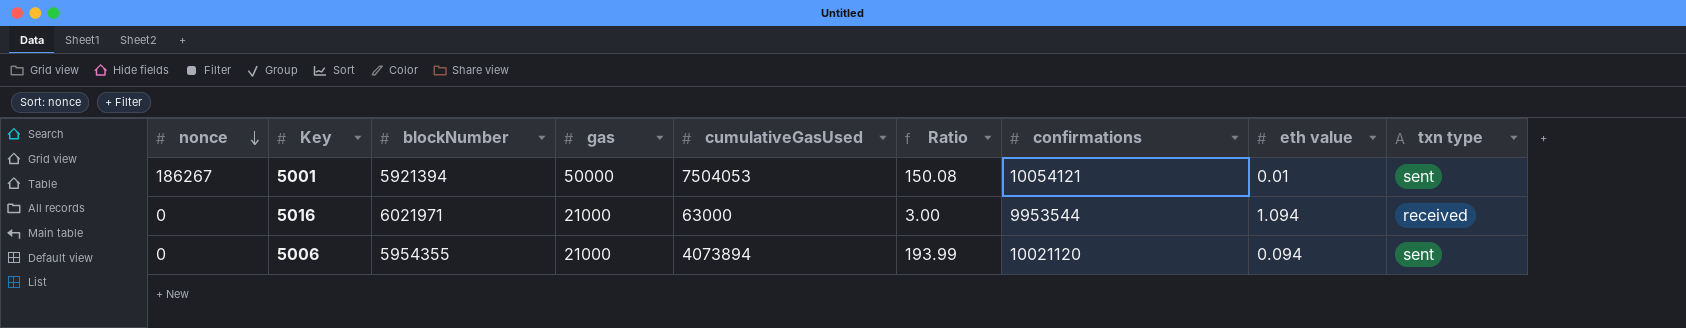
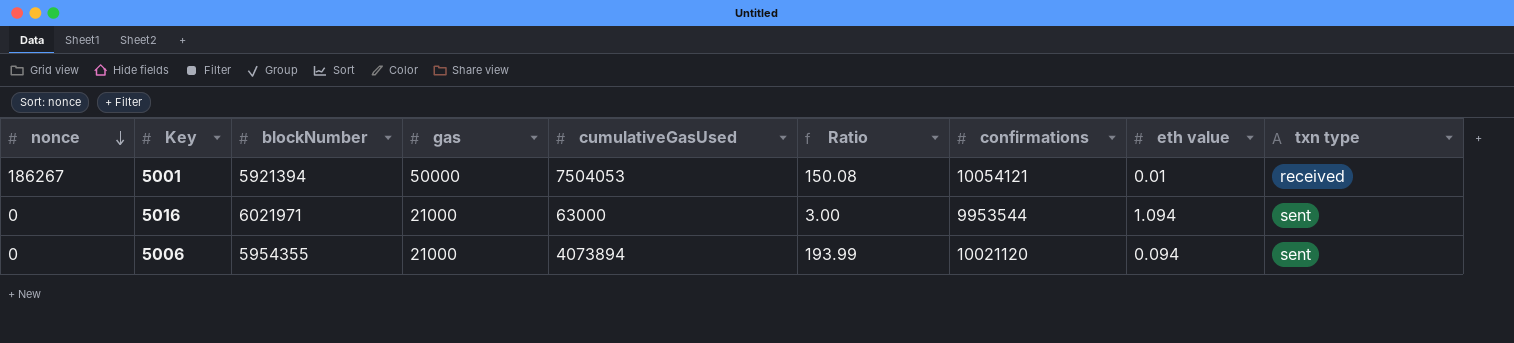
5001 | txn type: sent -> received
5016 | txn type: received -> sent

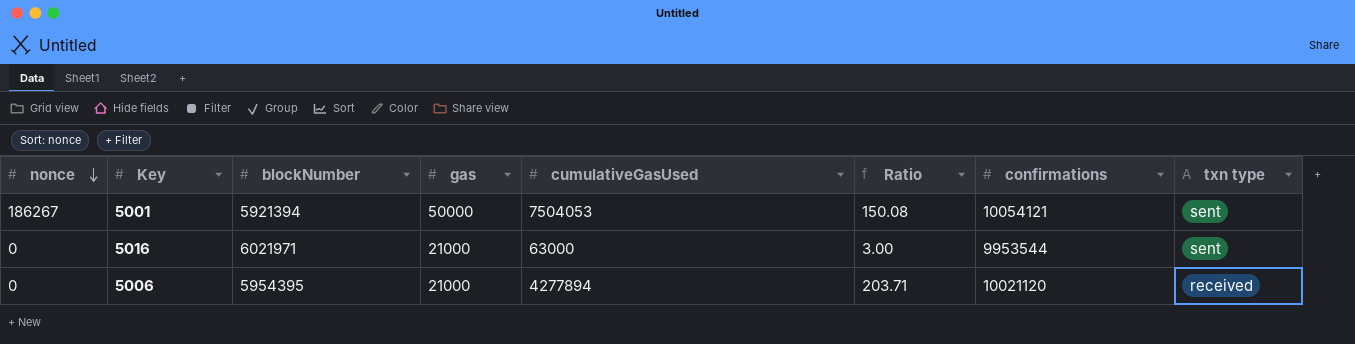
column eth value | position: 8 -> none
5001 | txn type: received -> sent
5006 | blockNumber: 5954355 -> 5954395
5006 | cumulativeGasUsed: 4073894 -> 4277894
5006 | Ratio: 193.99 -> 203.71
5006 | txn type: sent -> received

